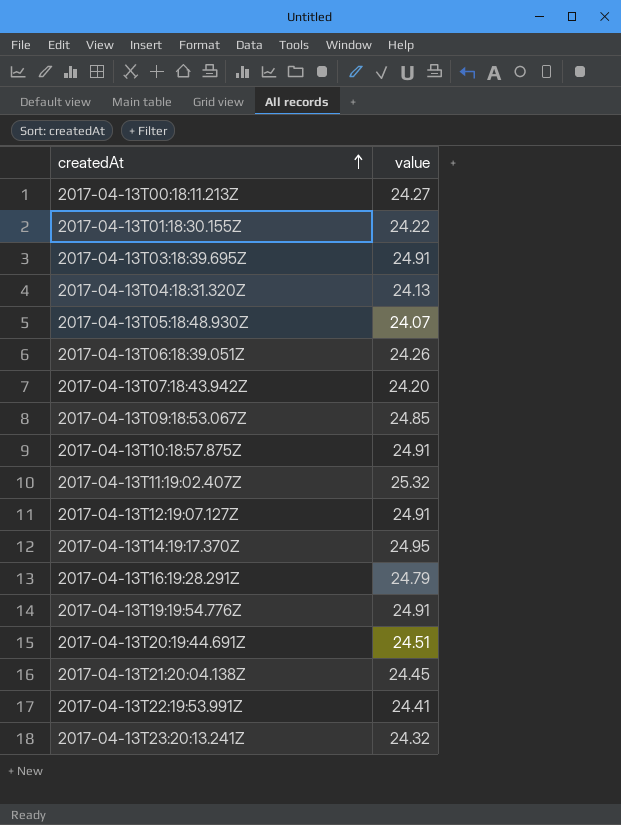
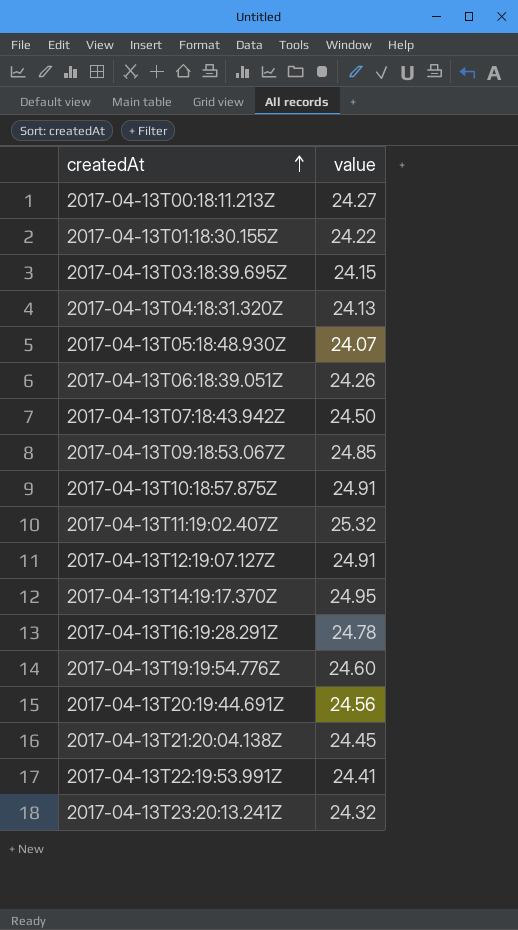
2017-04-13T03:18:39.695Z | value: 24.91 -> 24.15
2017-04-13T07:18:43.942Z | value: 24.20 -> 24.50
2017-04-13T16:19:28.291Z | value: 24.79 -> 24.78
2017-04-13T19:19:54.776Z | value: 24.91 -> 24.60
2017-04-13T20:19:44.691Z | value: 24.51 -> 24.56

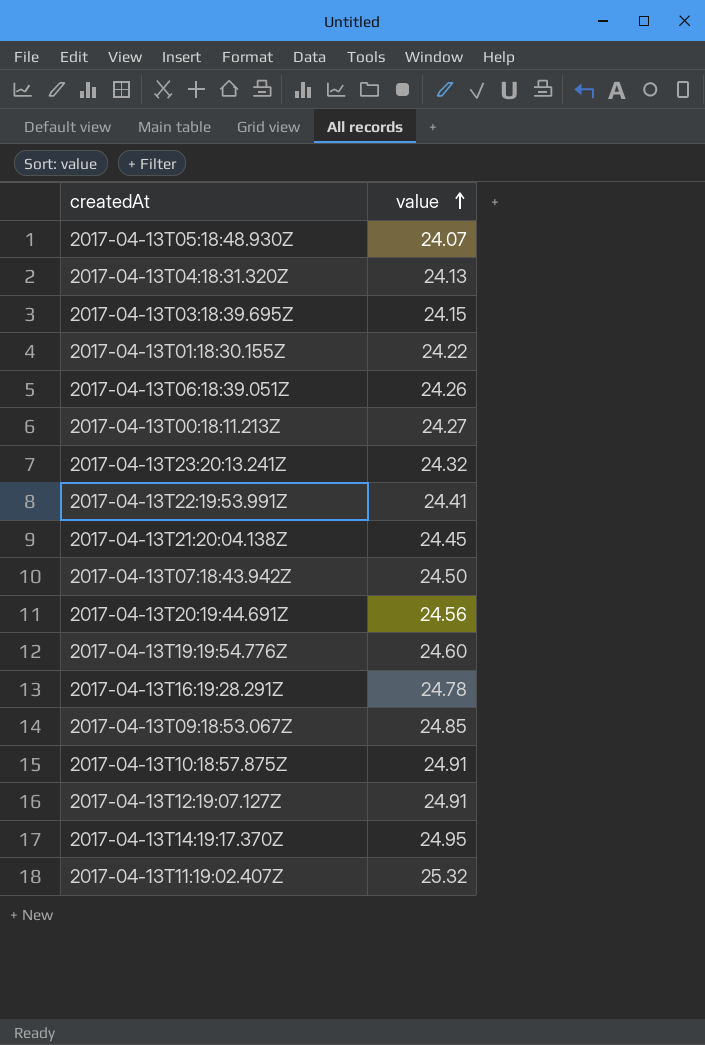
row order: createdAt ascending -> value ascending

